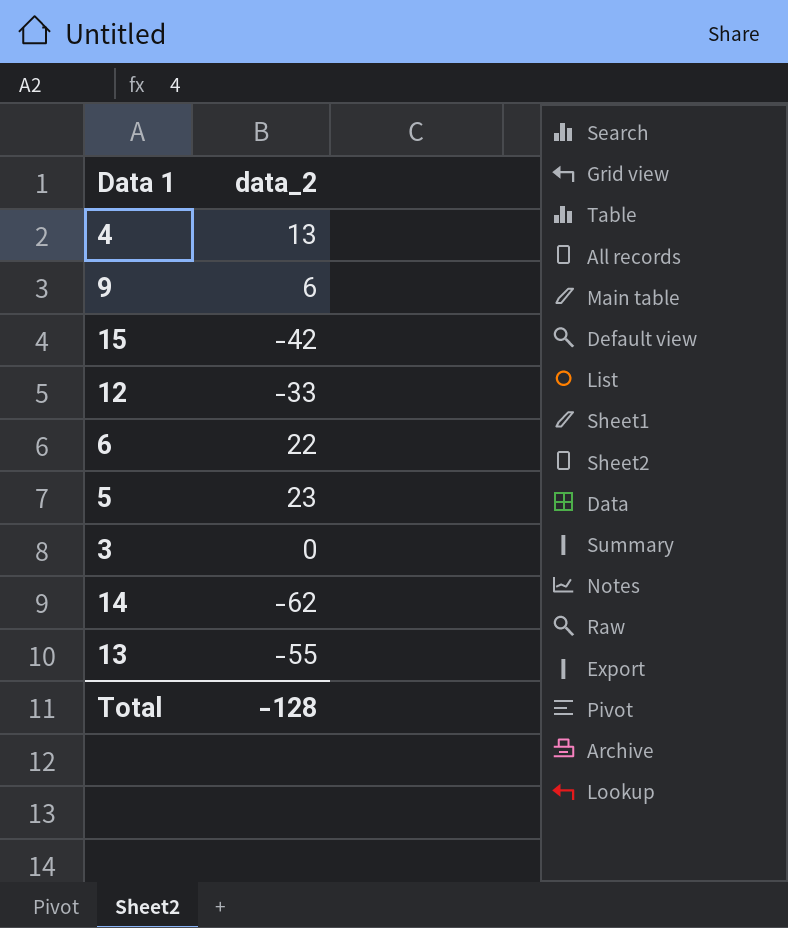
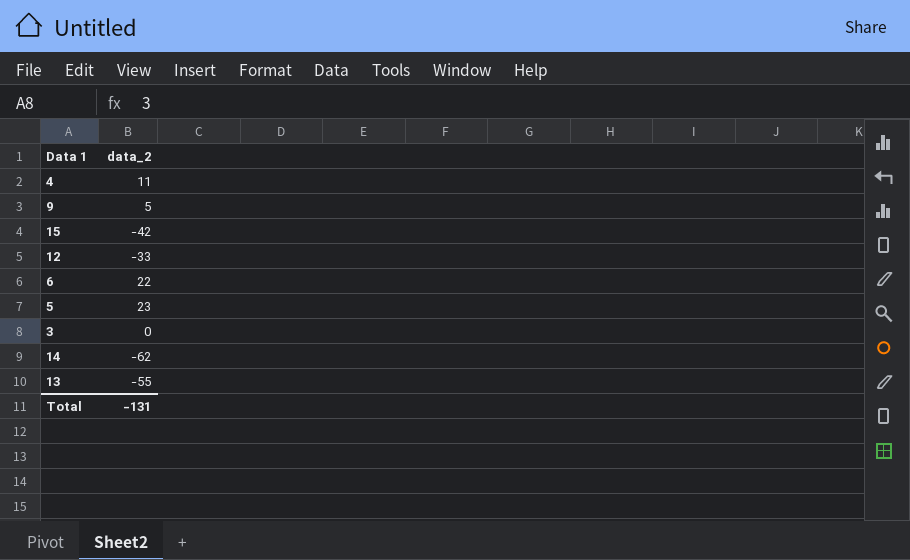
4 | data_2: 13 -> 11
9 | data_2: 6 -> 5
Total | data_2: -128 -> -131

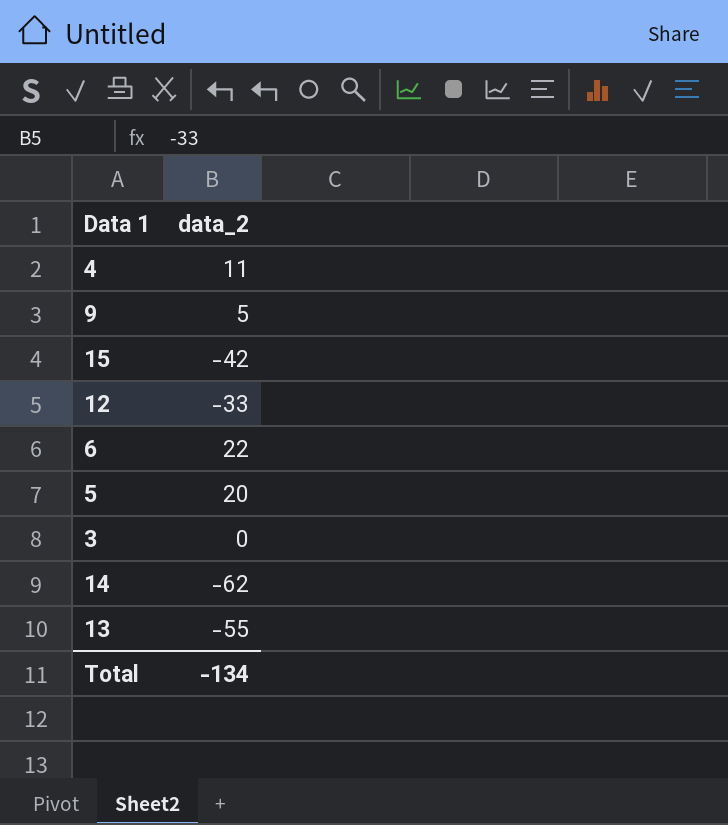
5 | data_2: 23 -> 20
Total | data_2: -131 -> -134

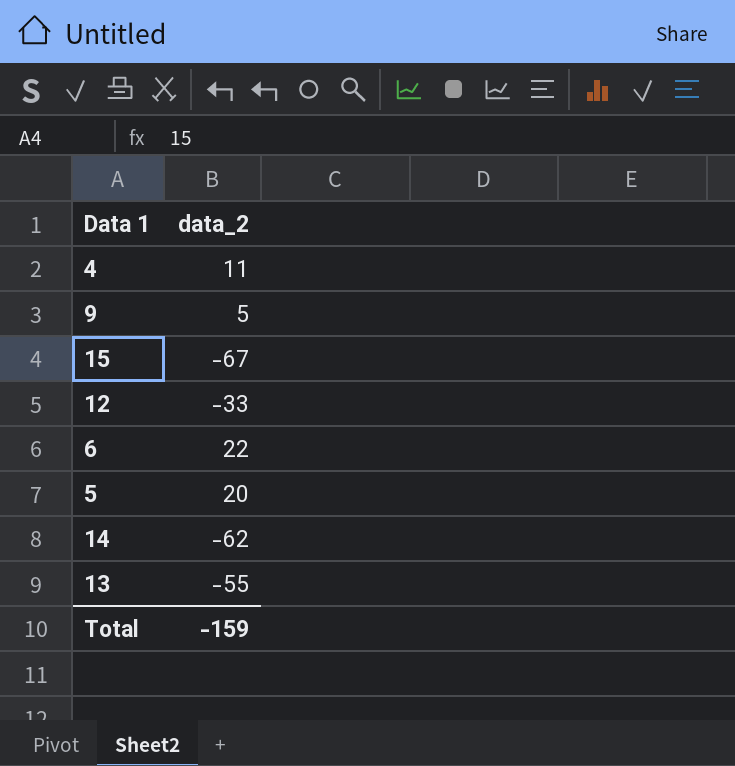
row 3: 0 -> none
15 | data_2: -42 -> -67
Total | data_2: -134 -> -159

